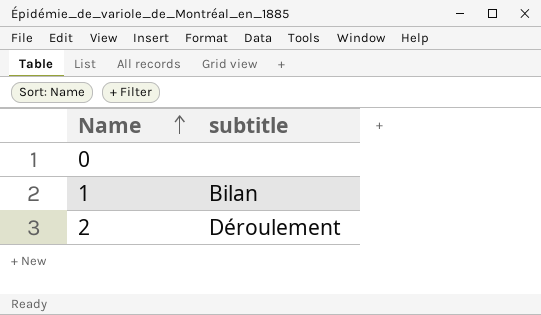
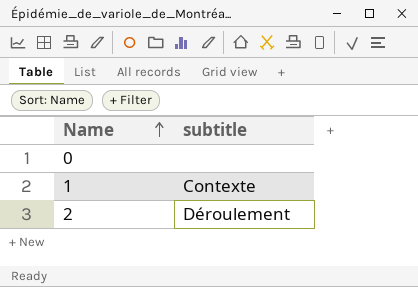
1 | subtitle: Bilan -> Contexte

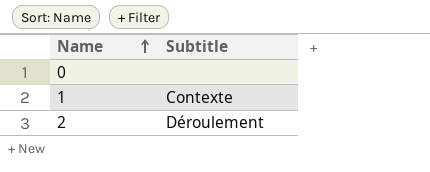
column name: subtitle -> Subtitle

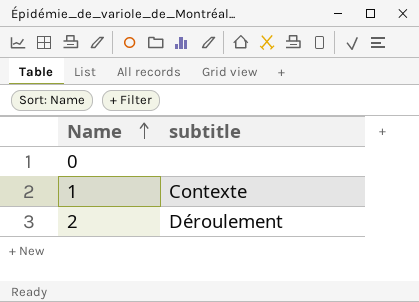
column name: Subtitle -> subtitle

